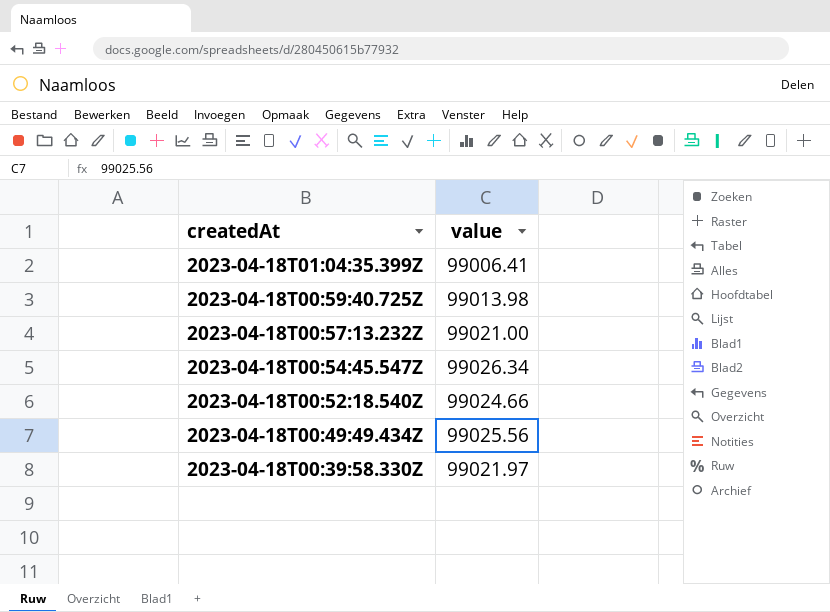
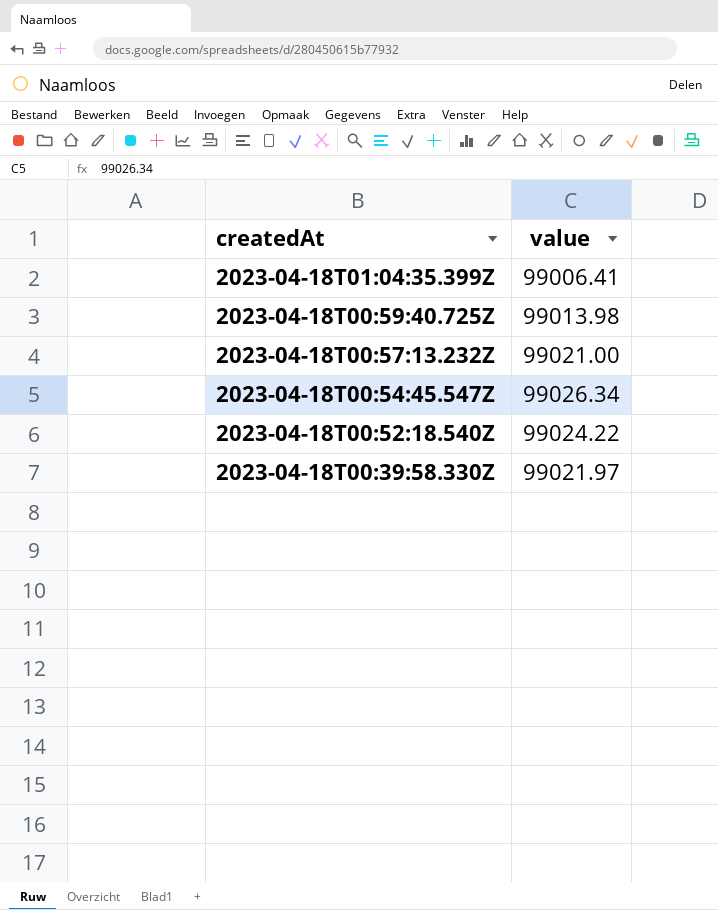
row 2023-04-18T00:49:49.434Z: 99025.56 -> none
2023-04-18T00:52:18.540Z | value: 99024.66 -> 99024.22

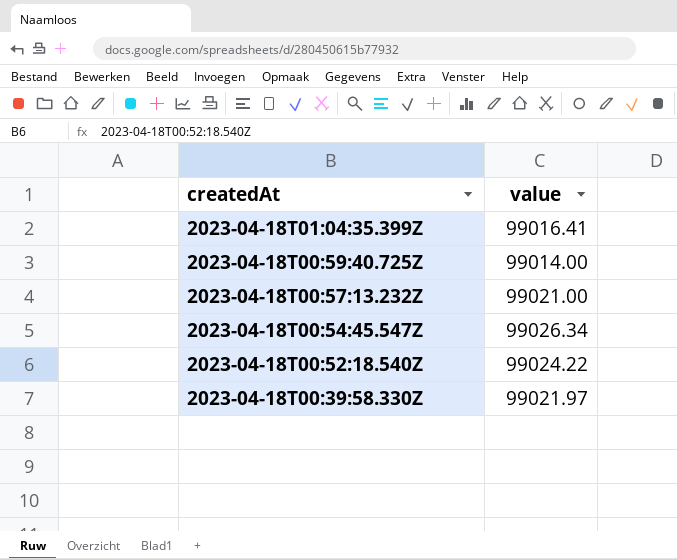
2023-04-18T01:04:35.399Z | value: 99006.41 -> 99016.41
2023-04-18T00:59:40.725Z | value: 99013.98 -> 99014.00

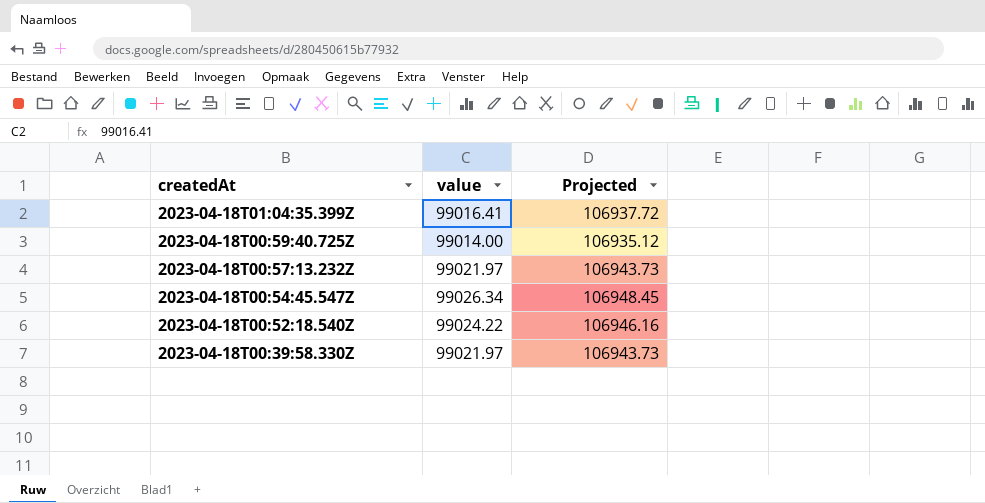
column Projected | formula: none -> [value] * 1.08
2023-04-18T00:57:13.232Z | value: 99021.00 -> 99021.97

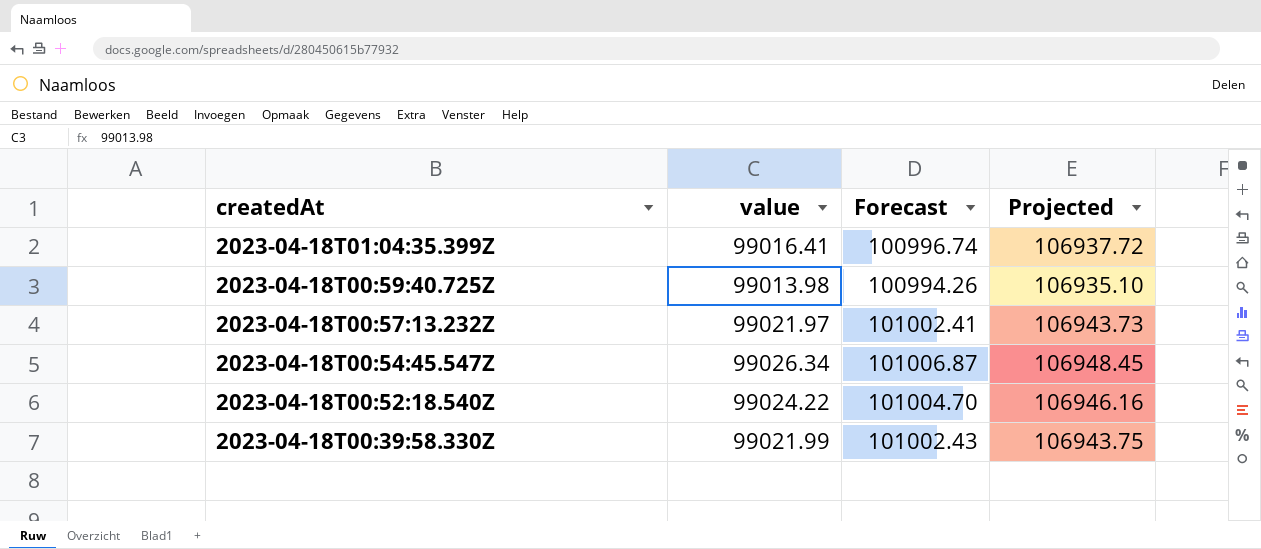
column Forecast | formula: none -> [value] * 1.02
2023-04-18T00:59:40.725Z | value: 99014.00 -> 99013.98
2023-04-18T00:59:40.725Z | Projected: 106935.12 -> 106935.10
2023-04-18T00:39:58.330Z | value: 99021.97 -> 99021.99
2023-04-18T00:39:58.330Z | Projected: 106943.73 -> 106943.75

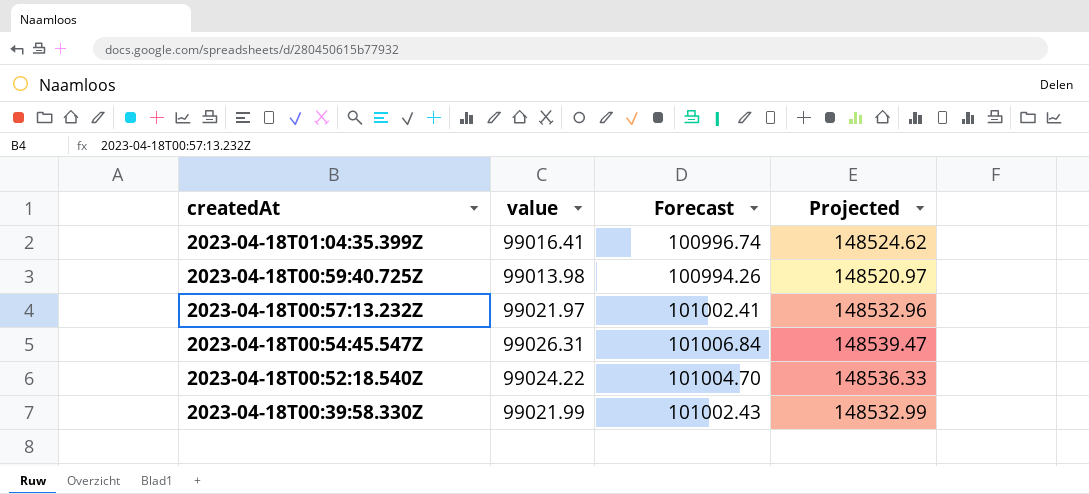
column Projected | formula: [value] * 1.08 -> [value] * 1.5
2023-04-18T00:54:45.547Z | value: 99026.34 -> 99026.31
2023-04-18T00:54:45.547Z | Forecast: 101006.87 -> 101006.84

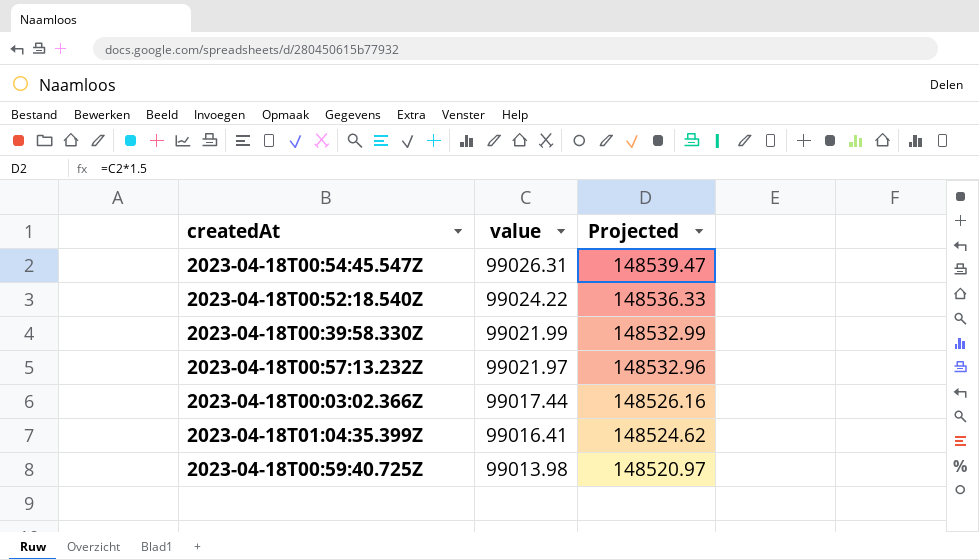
row order: createdAt descending -> value descending
column Forecast | formula: [value] * 1.02 -> none
row 2023-04-18T00:03:02.366Z: none -> 99017.44 | 148526.16

